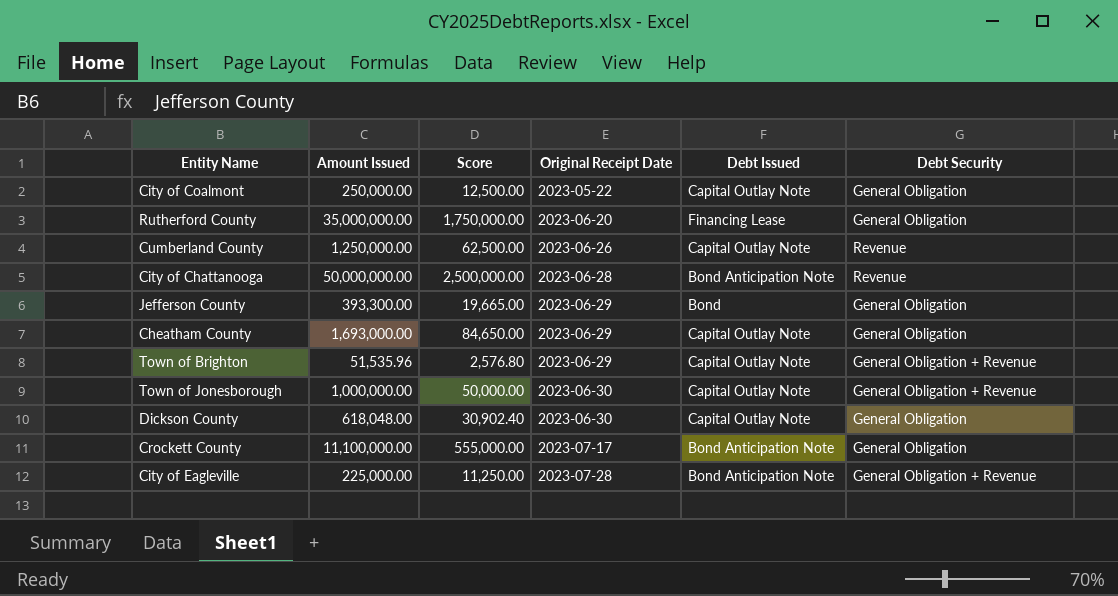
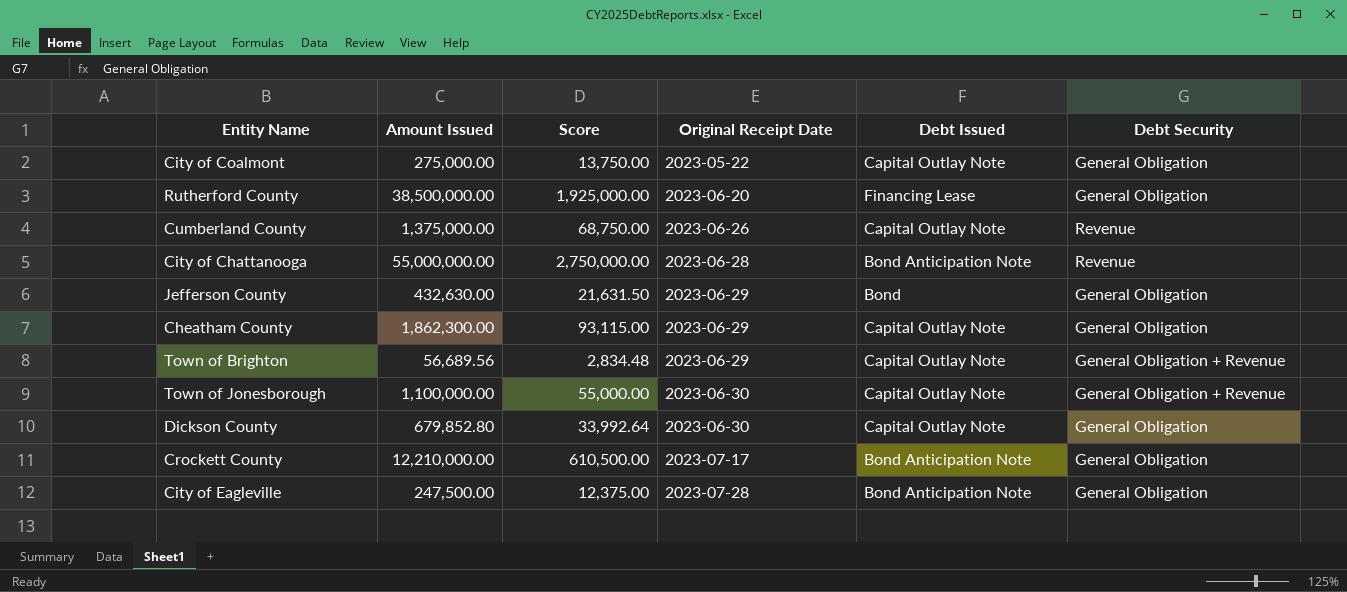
City of Coalmont | Amount Issued: 250,000.00 -> 275,000.00
City of Coalmont | Score: 12,500.00 -> 13,750.00
Rutherford County | Amount Issued: 35,000,000.00 -> 38,500,000.00
Rutherford County | Score: 1,750,000.00 -> 1,925,000.00
Cumberland County | Amount Issued: 1,250,000.00 -> 1,375,000.00
Cumberland County | Score: 62,500.00 -> 68,750.00
City of Chattanooga | Amount Issued: 50,000,000.00 -> 55,000,000.00
City of Chattanooga | Score: 2,500,000.00 -> 2,750,000.00
Jefferson County | Amount Issued: 393,300.00 -> 432,630.00
Jefferson County | Score: 19,665.00 -> 21,631.50
Cheatham County | Amount Issued: 1,693,000.00 -> 1,862,300.00
Cheatham County | Score: 84,650.00 -> 93,115.00
Town of Brighton | Amount Issued: 51,535.96 -> 56,689.56
Town of Brighton | Score: 2,576.80 -> 2,834.48
Town of Jonesborough | Amount Issued: 1,000,000.00 -> 1,100,000.00
Town of Jonesborough | Score: 50,000.00 -> 55,000.00
Dickson County | Amount Issued: 618,048.00 -> 679,852.80
Dickson County | Score: 30,902.40 -> 33,992.64
Crockett County | Amount Issued: 11,100,000.00 -> 12,210,000.00
Crockett County | Score: 555,000.00 -> 610,500.00
City of Eagleville | Amount Issued: 225,000.00 -> 247,500.00
City of Eagleville | Score: 11,250.00 -> 12,375.00
City of Eagleville | Debt Security: General Obligation + Revenue -> General Obligation

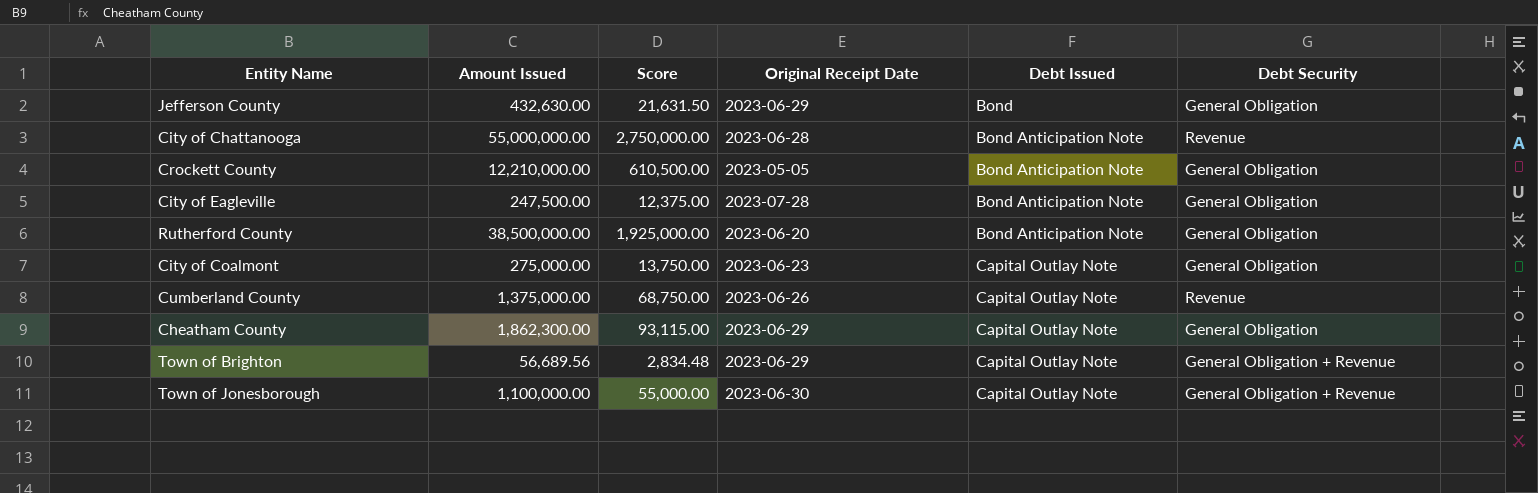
row order: Original Receipt Date ascending -> Debt Issued ascending
row Dickson County: 679,852.80 | 33,992.64 | 2023-06-30 | Capital Outlay Note | General Obligation -> none
Crockett County | Original Receipt Date: 2023-07-17 -> 2023-05-05
Rutherford County | Debt Issued: Financing Lease -> Bond Anticipation Note
City of Coalmont | Original Receipt Date: 2023-05-22 -> 2023-06-23

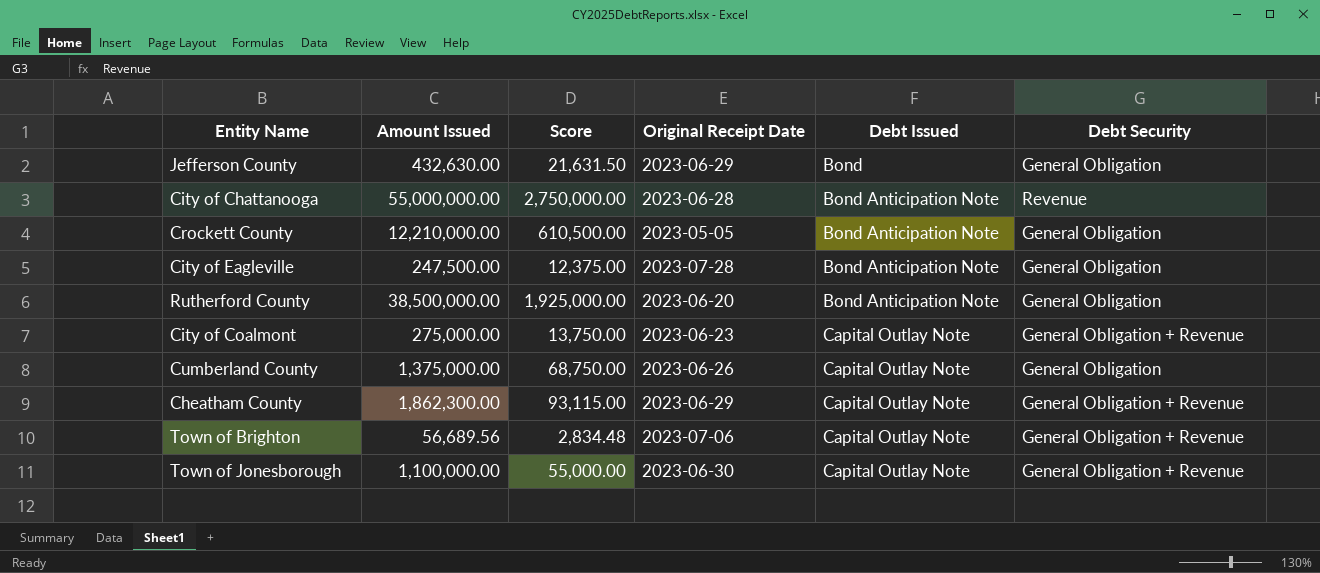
City of Coalmont | Debt Security: General Obligation -> General Obligation + Revenue
Cumberland County | Debt Security: Revenue -> General Obligation
Cheatham County | Debt Security: General Obligation -> General Obligation + Revenue
Town of Brighton | Original Receipt Date: 2023-06-29 -> 2023-07-06

